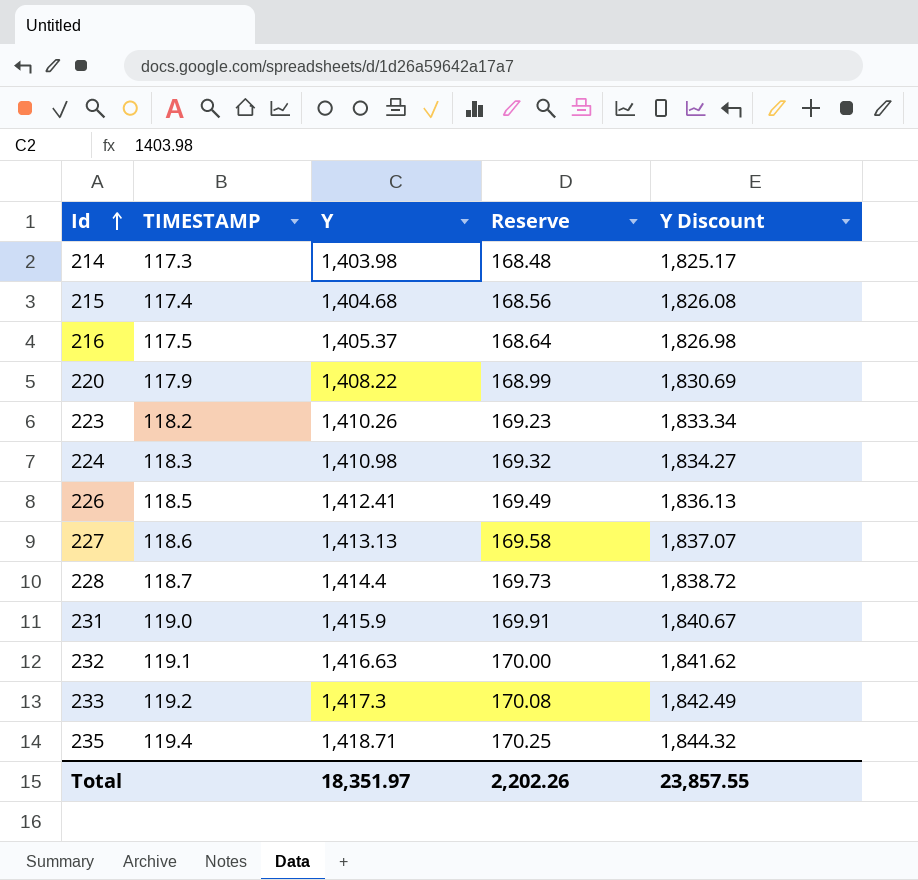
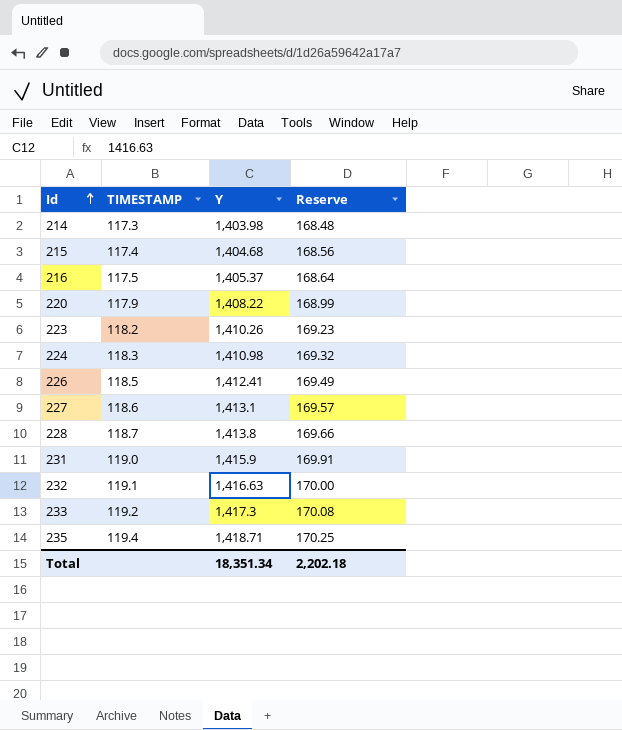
column Y Discount | formula: [Y] * 1.3 -> none
227 | Y: 1,413.13 -> 1,413.1
227 | Reserve: 169.58 -> 169.57
228 | Y: 1,414.4 -> 1,413.8
228 | Reserve: 169.73 -> 169.66
Total | Y: 18,351.97 -> 18,351.34
Total | Reserve: 2,202.26 -> 2,202.18

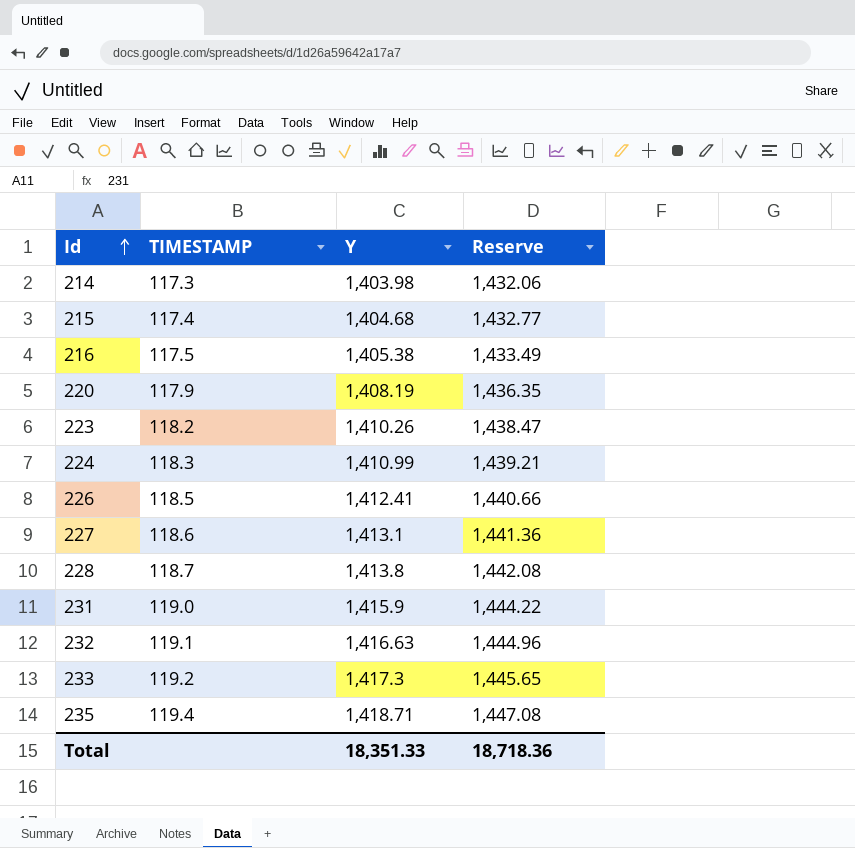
column Reserve | formula: [Y] * 0.12 -> [Y] * 1.02
216 | Y: 1,405.37 -> 1,405.38
220 | Y: 1,408.22 -> 1,408.19
224 | Y: 1,410.98 -> 1,410.99
Total | Y: 18,351.34 -> 18,351.33
Total | Reserve: 2,202.18 -> 18,718.36

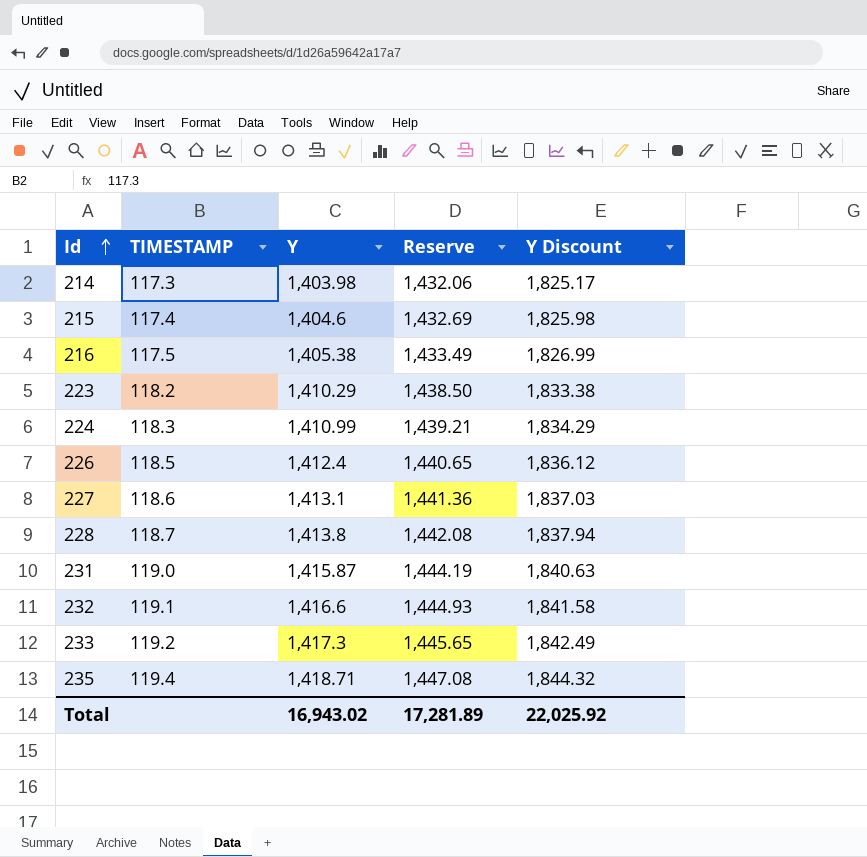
column Y Discount | formula: none -> [Y] * 1.3
row 220: 117.9 | 1,408.19 | 1,436.35 -> none
215 | Y: 1,404.68 -> 1,404.6
215 | Reserve: 1,432.77 -> 1,432.69
223 | Y: 1,410.26 -> 1,410.29
223 | Reserve: 1,438.47 -> 1,438.50
226 | Y: 1,412.41 -> 1,412.4
226 | Reserve: 1,440.66 -> 1,440.65
231 | Y: 1,415.9 -> 1,415.87
231 | Reserve: 1,444.22 -> 1,444.19
232 | Y: 1,416.63 -> 1,416.6
232 | Reserve: 1,444.96 -> 1,444.93
Total | Y: 18,351.33 -> 16,943.02
Total | Reserve: 18,718.36 -> 17,281.89

